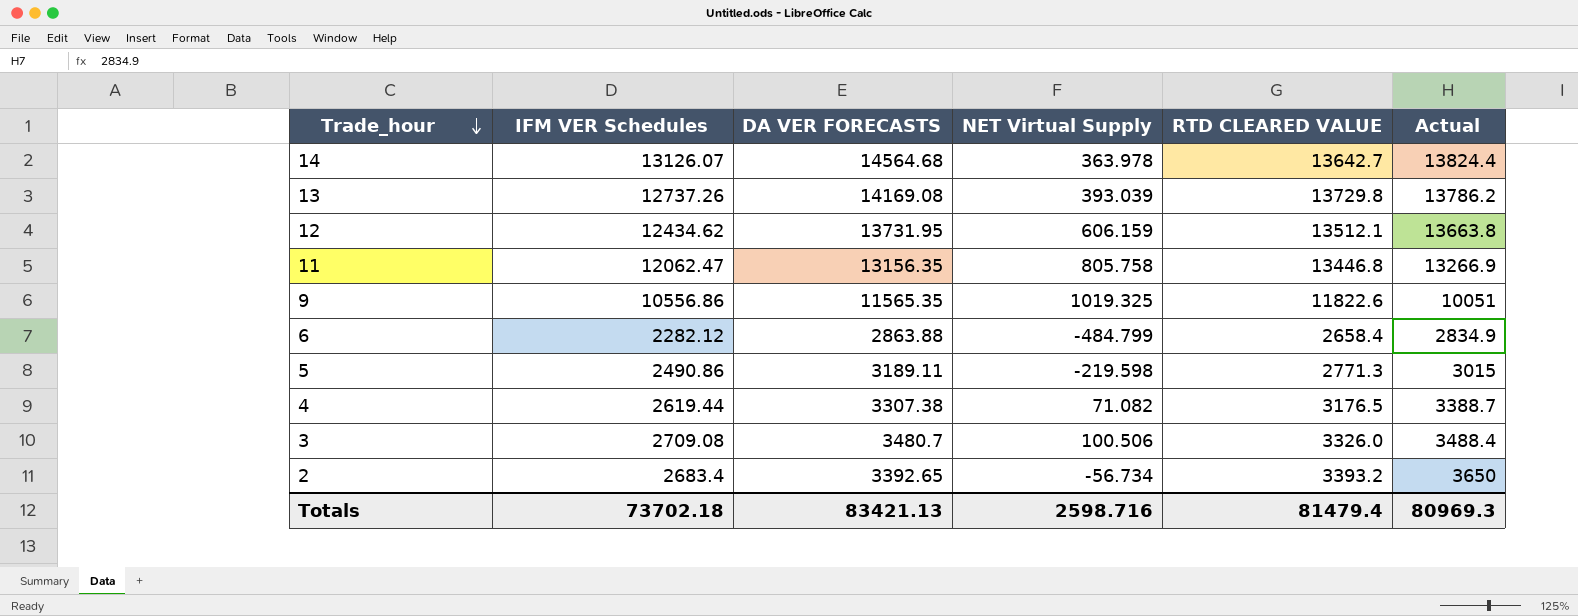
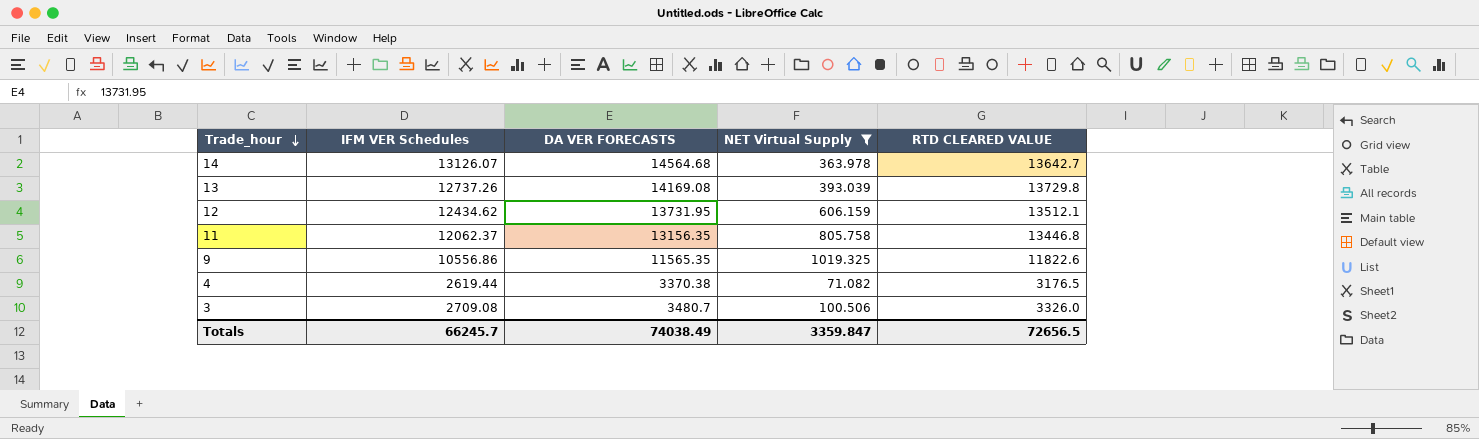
filter: none -> NET Virtual Supply >= 71.082
column Actual | position: 6 -> none
11 | IFM VER Schedules: 12062.47 -> 12062.37
4 | DA VER FORECASTS: 3307.38 -> 3370.38
Totals | IFM VER Schedules: 73702.18 -> 66245.7
Totals | DA VER FORECASTS: 83421.13 -> 74038.49
Totals | NET Virtual Supply: 2598.716 -> 3359.847
Totals | RTD CLEARED VALUE: 81479.4 -> 72656.5

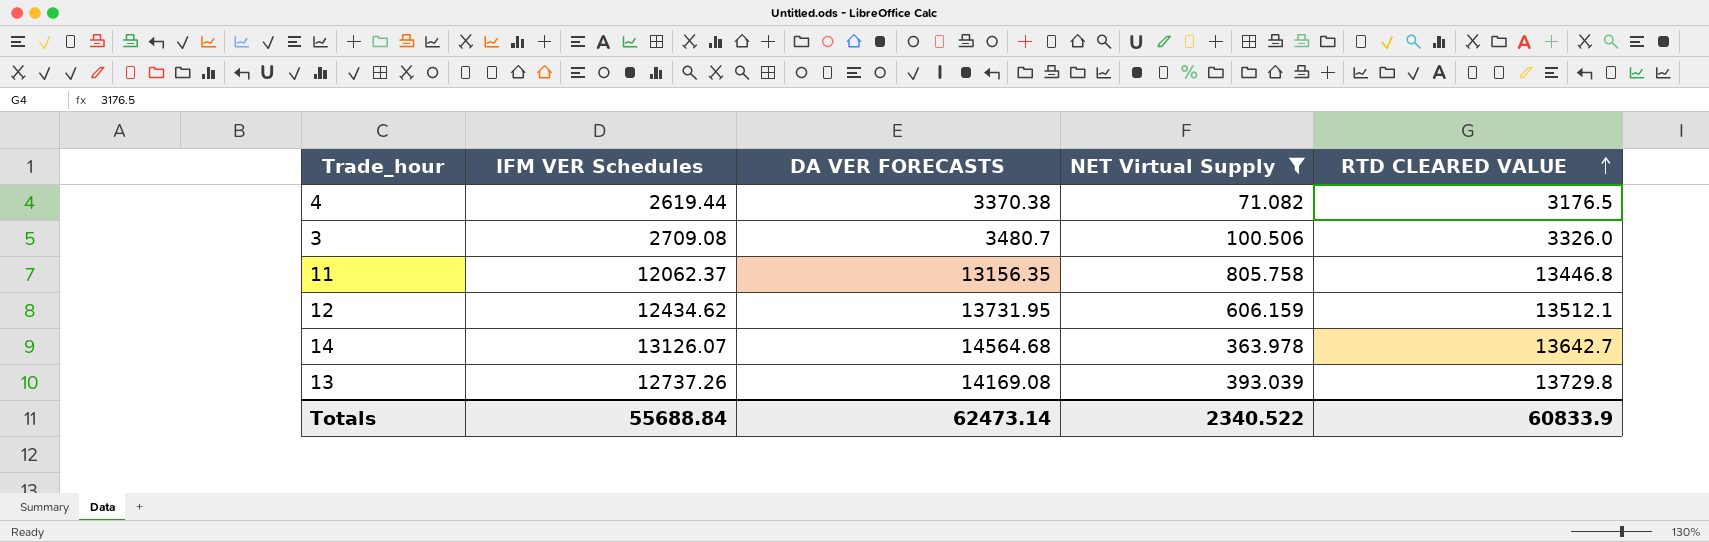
row order: Trade_hour descending -> RTD CLEARED VALUE ascending
row 9: 10556.86 | 11565.35 | 1019.325 | 11822.6 -> none
Totals | IFM VER Schedules: 66245.7 -> 55688.84
Totals | DA VER FORECASTS: 74038.49 -> 62473.14
Totals | NET Virtual Supply: 3359.847 -> 2340.522
Totals | RTD CLEARED VALUE: 72656.5 -> 60833.9

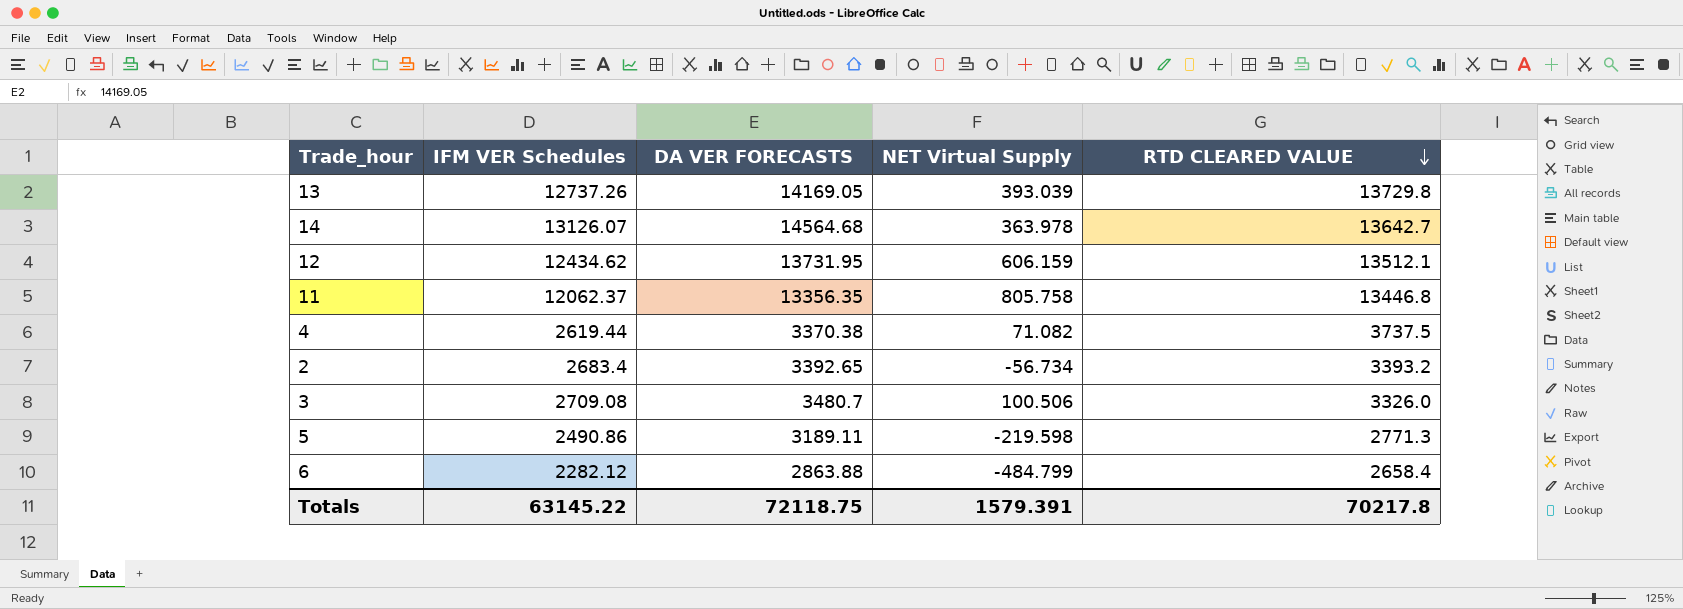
filter: NET Virtual Supply >= 71.082 -> none
row order: RTD CLEARED VALUE ascending -> RTD CLEARED VALUE descending
13 | DA VER FORECASTS: 14169.08 -> 14169.05
11 | DA VER FORECASTS: 13156.35 -> 13356.35
4 | RTD CLEARED VALUE: 3176.5 -> 3737.5
Totals | IFM VER Schedules: 55688.84 -> 63145.22
Totals | DA VER FORECASTS: 62473.14 -> 72118.75
Totals | NET Virtual Supply: 2340.522 -> 1579.391
Totals | RTD CLEARED VALUE: 60833.9 -> 70217.8

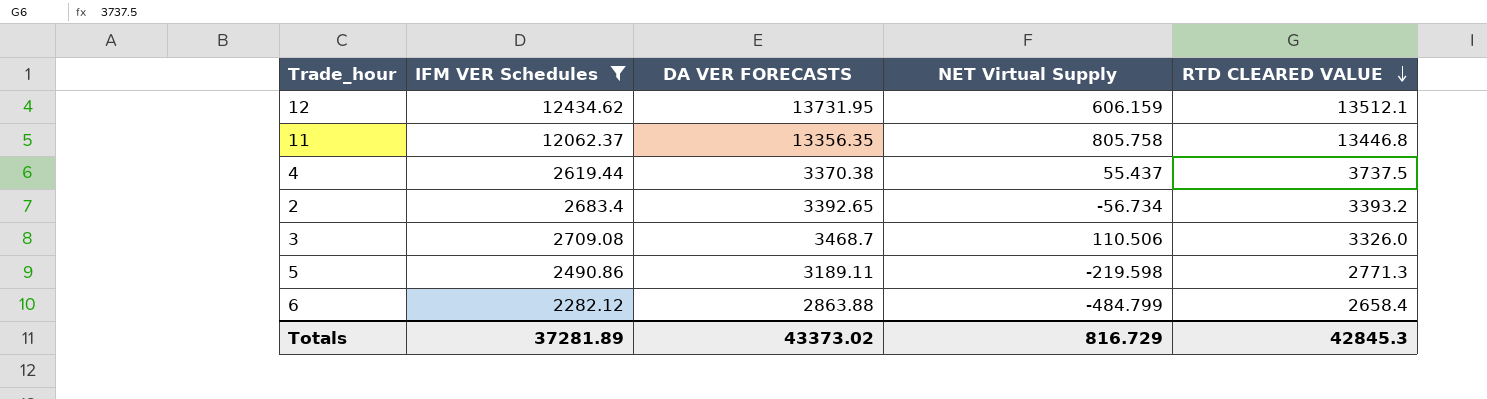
filter: none -> IFM VER Schedules <= 12434.62
4 | NET Virtual Supply: 71.082 -> 55.437
3 | DA VER FORECASTS: 3480.7 -> 3468.7
3 | NET Virtual Supply: 100.506 -> 110.506
Totals | IFM VER Schedules: 63145.22 -> 37281.89
Totals | DA VER FORECASTS: 72118.75 -> 43373.02
Totals | NET Virtual Supply: 1579.391 -> 816.729
Totals | RTD CLEARED VALUE: 70217.8 -> 42845.3

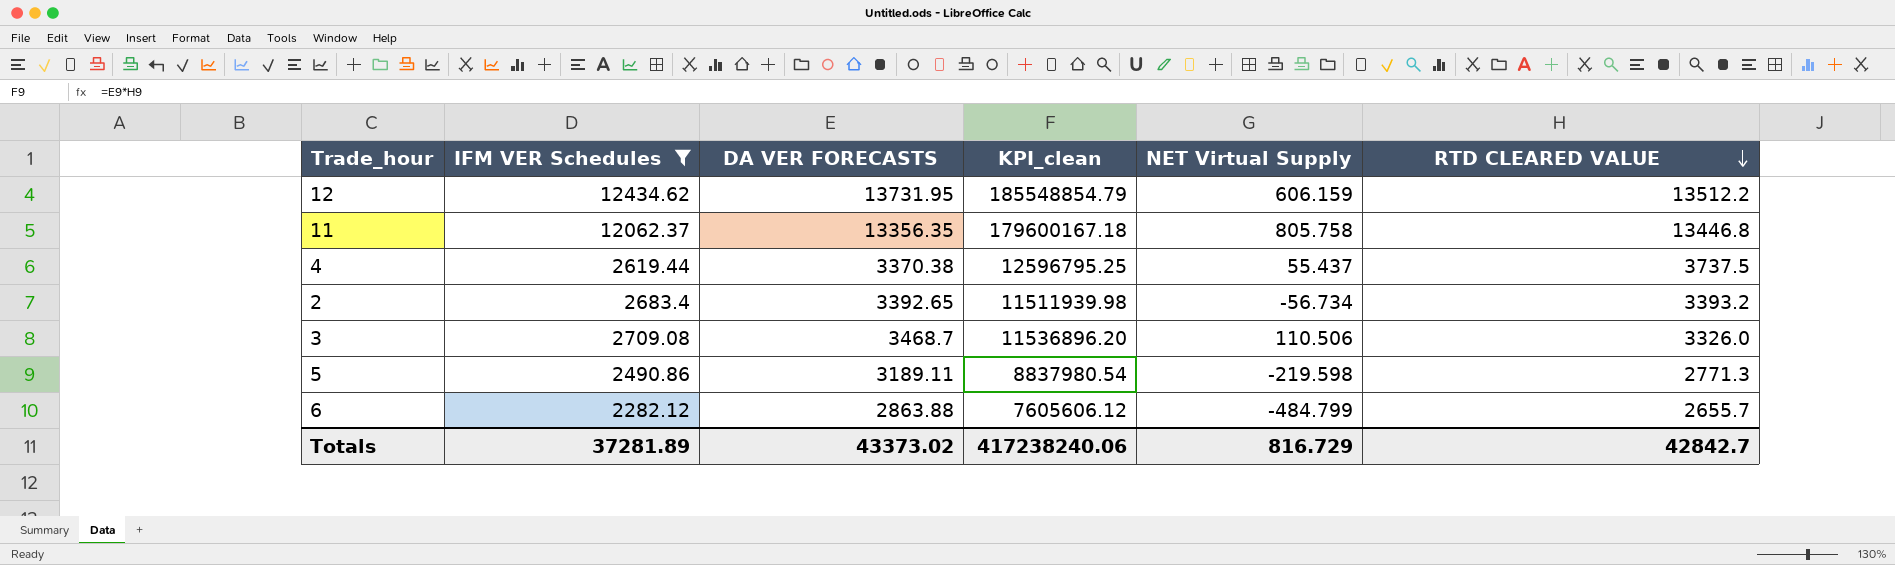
column KPI_clean | formula: none -> [DA VER FORECASTS] * [RTD CLEARED VALUE]
12 | RTD CLEARED VALUE: 13512.1 -> 13512.2
6 | RTD CLEARED VALUE: 2658.4 -> 2655.7
Totals | RTD CLEARED VALUE: 42845.3 -> 42842.7

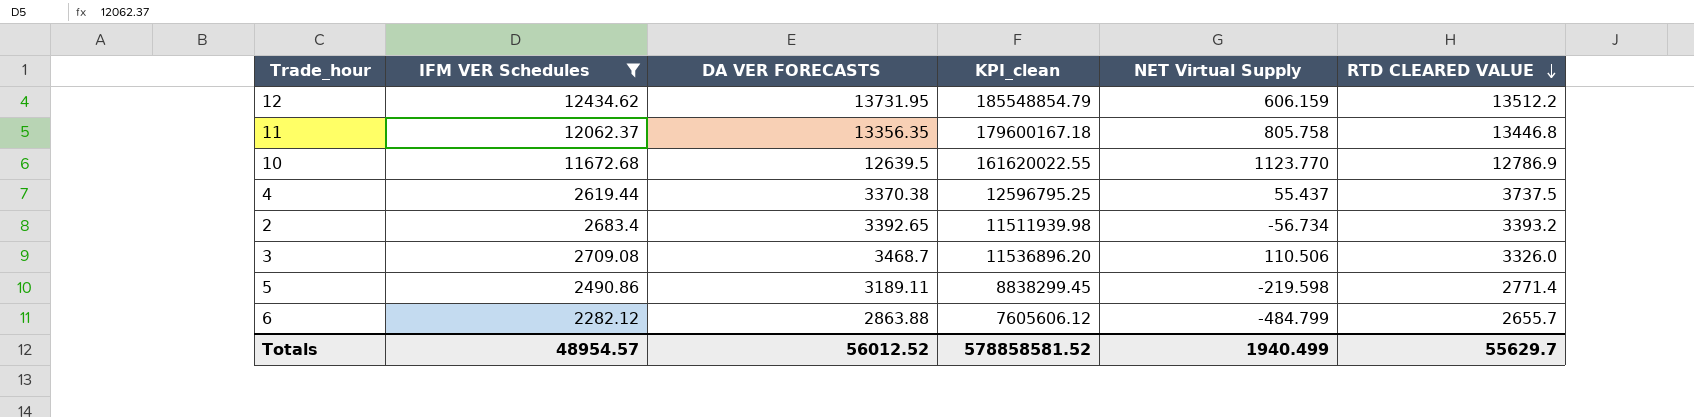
row 10: none -> 11672.68 | 12639.5 | 161620022.55 | 1123.770 | 12786.9
5 | KPI_clean: 8837980.54 -> 8838299.45
5 | RTD CLEARED VALUE: 2771.3 -> 2771.4
Totals | IFM VER Schedules: 37281.89 -> 48954.57
Totals | DA VER FORECASTS: 43373.02 -> 56012.52
Totals | KPI_clean: 417238240.06 -> 578858581.52
Totals | NET Virtual Supply: 816.729 -> 1940.499
Totals | RTD CLEARED VALUE: 42842.7 -> 55629.7

